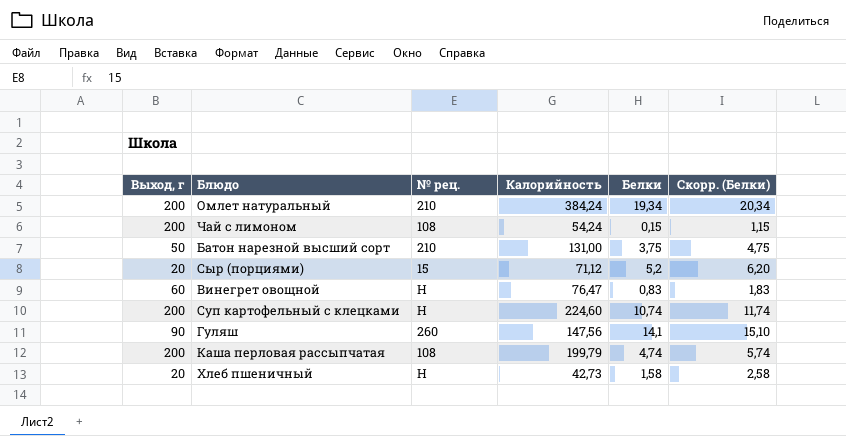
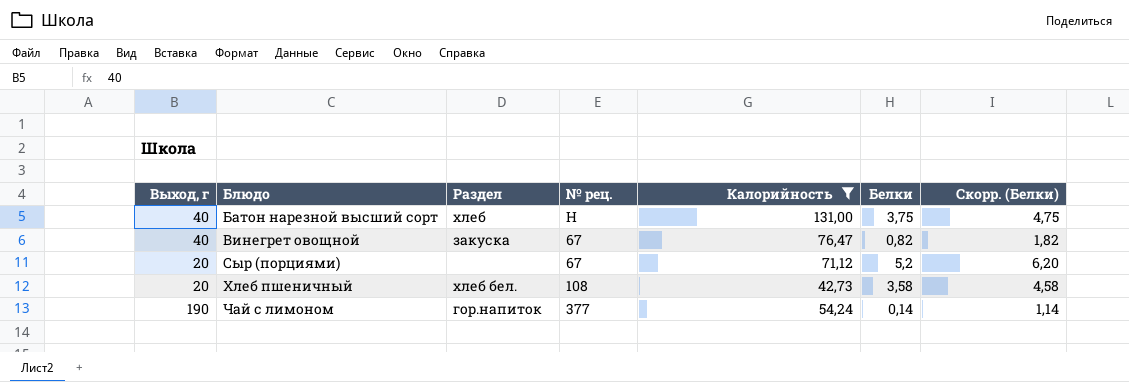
filter: none -> Калорийность <= 131,00
row order: none -> Блюдо ascending
column Раздел | position: none -> 3
Батон нарезной высший сорт | Выход, г: 50 -> 40
Батон нарезной высший сорт | № рец.: 210 -> Н
Винегрет овощной | Выход, г: 60 -> 40
Винегрет овощной | № рец.: Н -> 67
Винегрет овощной | Белки: 0,83 -> 0,82
Винегрет овощной | Скорр. (Белки): 1,83 -> 1,82
Сыр (порциями) | № рец.: 15 -> 67
Хлеб пшеничный | № рец.: Н -> 108
Хлеб пшеничный | Белки: 1,58 -> 3,58
Хлеб пшеничный | Скорр. (Белки): 2,58 -> 4,58
Чай с лимоном | Выход, г: 200 -> 190
Чай с лимоном | № рец.: 108 -> 377
Чай с лимоном | Белки: 0,15 -> 0,14
Чай с лимоном | Скорр. (Белки): 1,15 -> 1,14

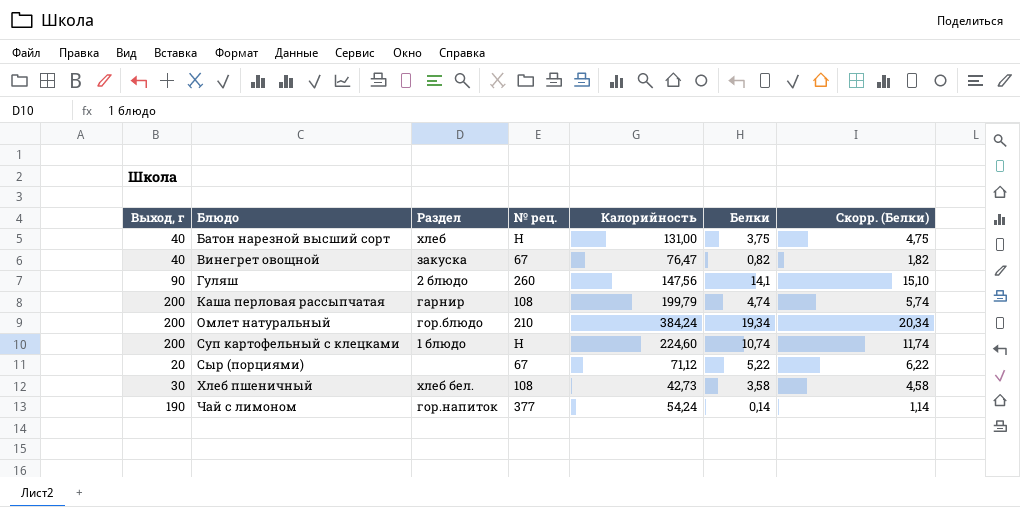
filter: Калорийность <= 131,00 -> none
Сыр (порциями) | Белки: 5,2 -> 5,22
Сыр (порциями) | Скорр. (Белки): 6,20 -> 6,22
Хлеб пшеничный | Выход, г: 20 -> 30

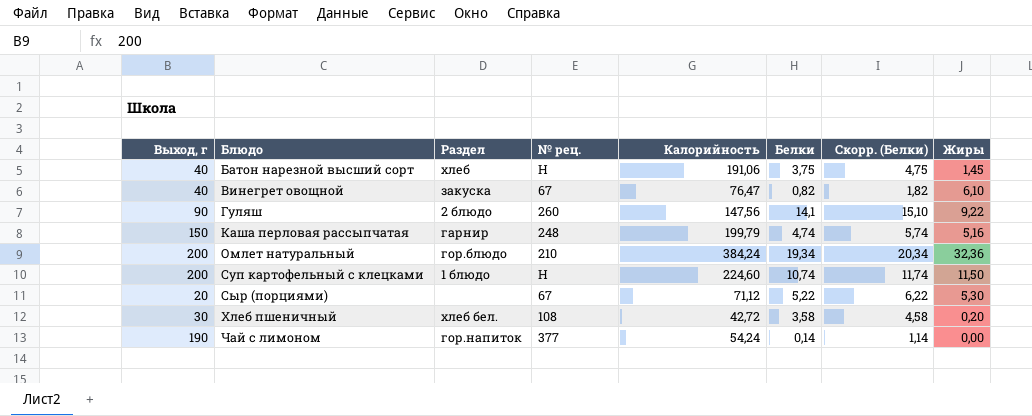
column Жиры | position: none -> 8
Батон нарезной высший сорт | Калорийность: 131,00 -> 191,06
Каша перловая рассыпчатая | Выход, г: 200 -> 150
Каша перловая рассыпчатая | № рец.: 108 -> 248
Хлеб пшеничный | Калорийность: 42,73 -> 42,72

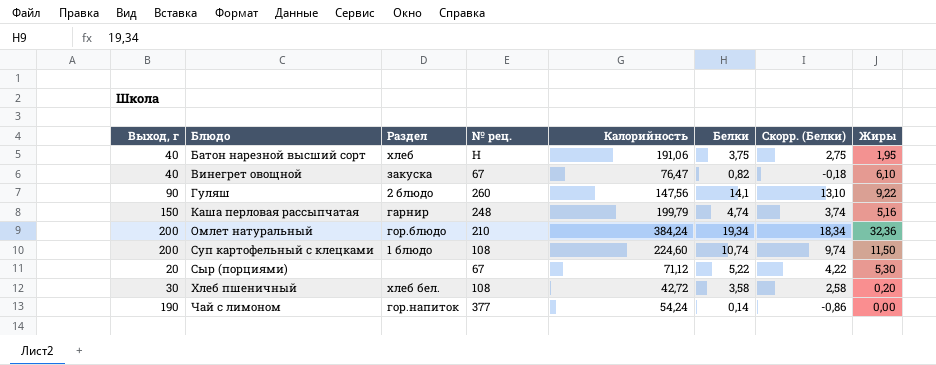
column Скорр. (Белки) | formula: [Белки] + 1 -> [Белки] - 1
Батон нарезной высший сорт | Жиры: 1,45 -> 1,95
Суп картофельный с клецками | № рец.: Н -> 108

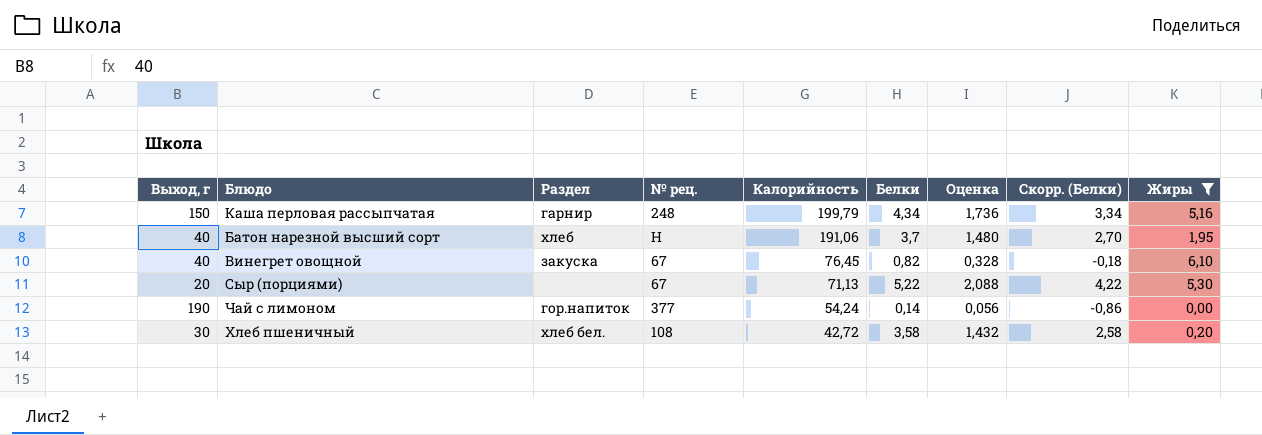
filter: none -> Жиры <= 6,10
row order: Блюдо ascending -> Калорийность descending
column Оценка | formula: none -> [Белки] * 0,4
Каша перловая рассыпчатая | Белки: 4,74 -> 4,34
Каша перловая рассыпчатая | Скорр. (Белки): 3,74 -> 3,34
Батон нарезной высший сорт | Белки: 3,75 -> 3,7
Батон нарезной высший сорт | Скорр. (Белки): 2,75 -> 2,70
Винегрет овощной | Калорийность: 76,47 -> 76,45
Сыр (порциями) | Калорийность: 71,12 -> 71,13

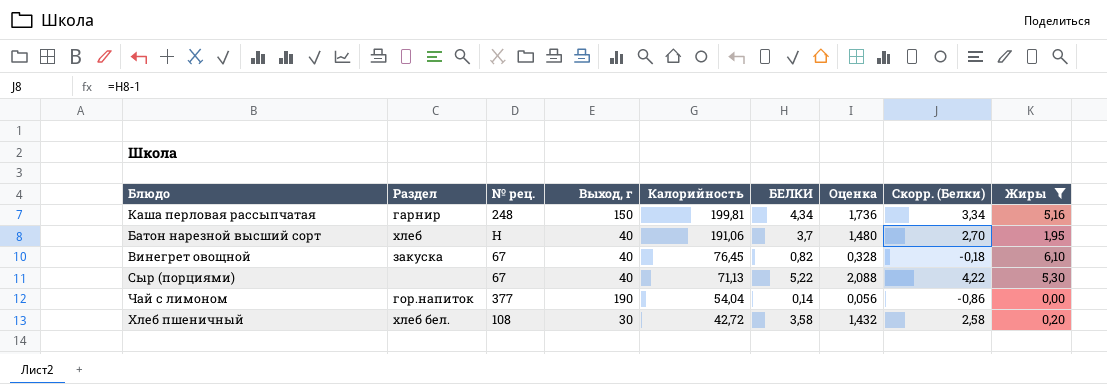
column Выход, г | position: 1 -> 4
column name: Белки -> БЕЛКИ
Каша перловая рассыпчатая | Калорийность: 199,79 -> 199,81
Сыр (порциями) | Выход, г: 20 -> 40
Чай с лимоном | Калорийность: 54,24 -> 54,04

